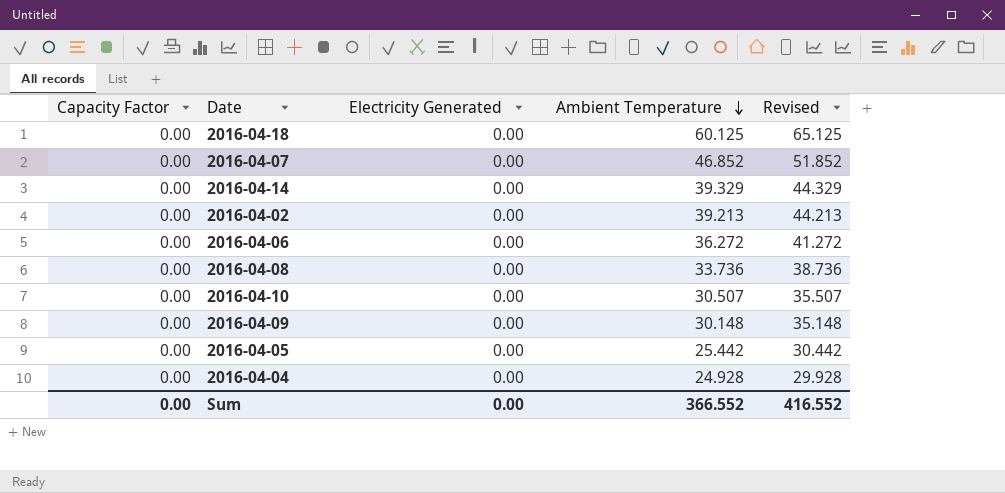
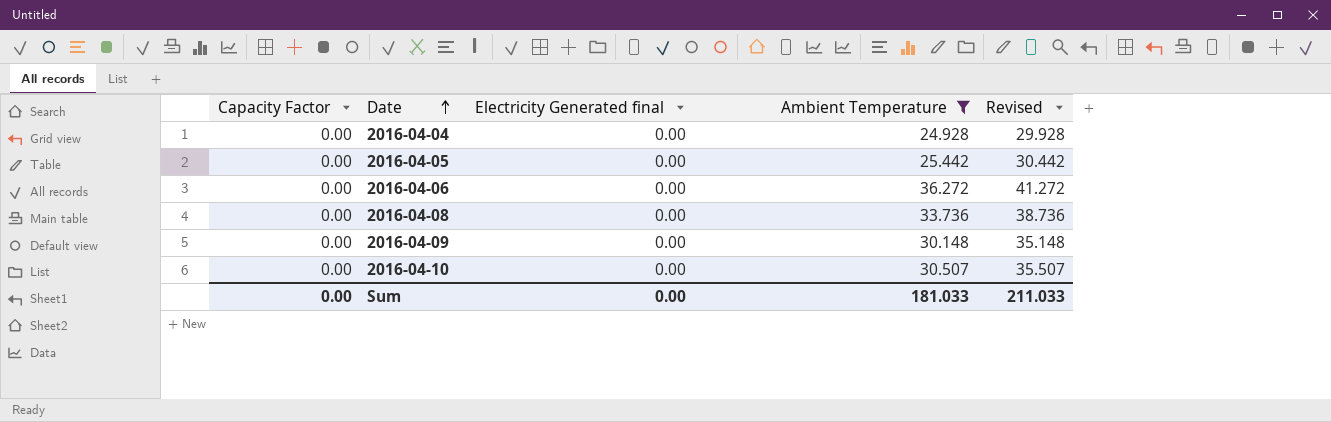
filter: none -> Ambient Temperature <= 36.272
row order: Ambient Temperature descending -> Date ascending
column name: Electricity Generated -> Electricity Generated final
Sum | Ambient Temperature: 366.552 -> 181.033
Sum | Revised: 416.552 -> 211.033

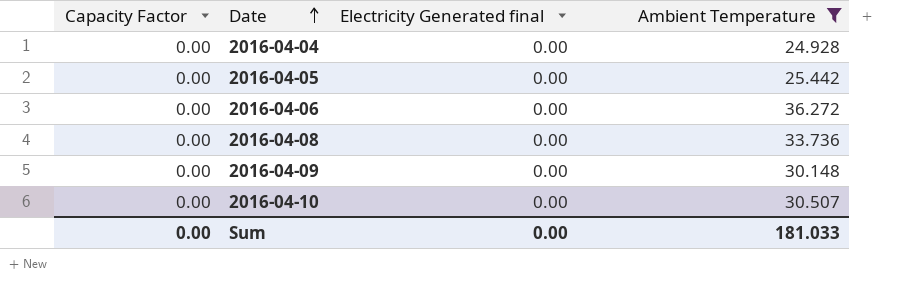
column Revised | formula: [Ambient Temperature] + 5 -> none

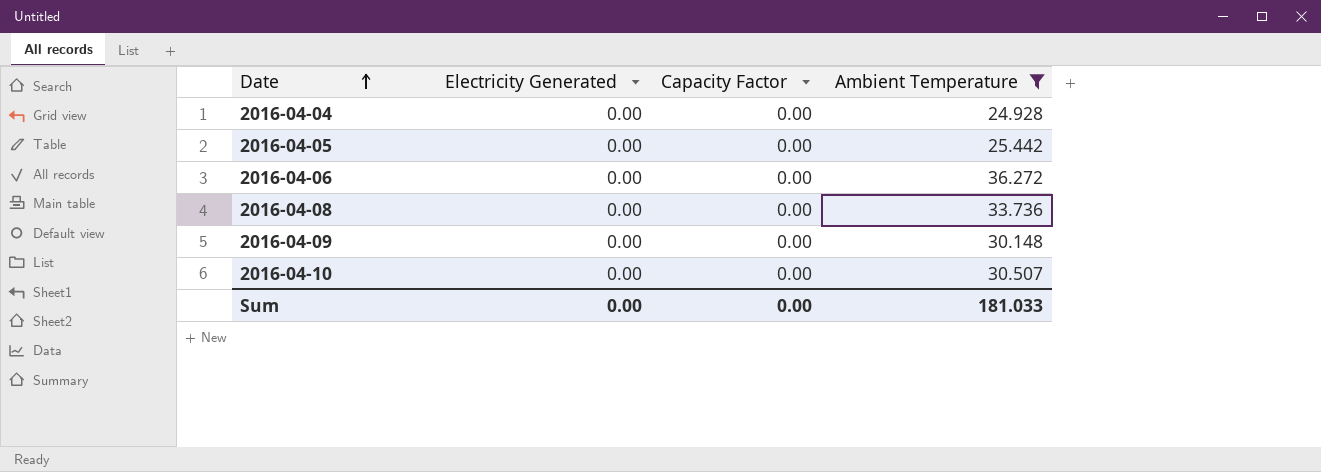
column name: Electricity Generated final -> Electricity Generated
column Capacity Factor | position: 1 -> 3

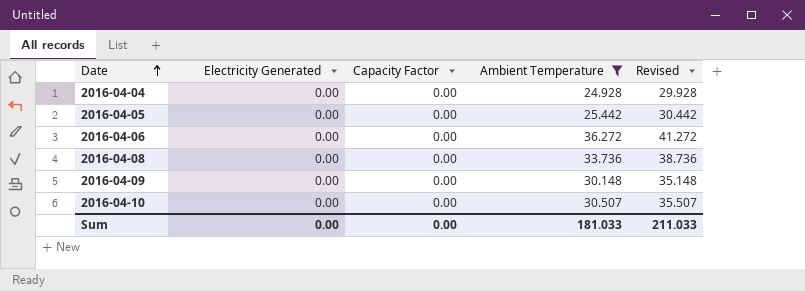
column Revised | formula: none -> [Ambient Temperature] + 5

